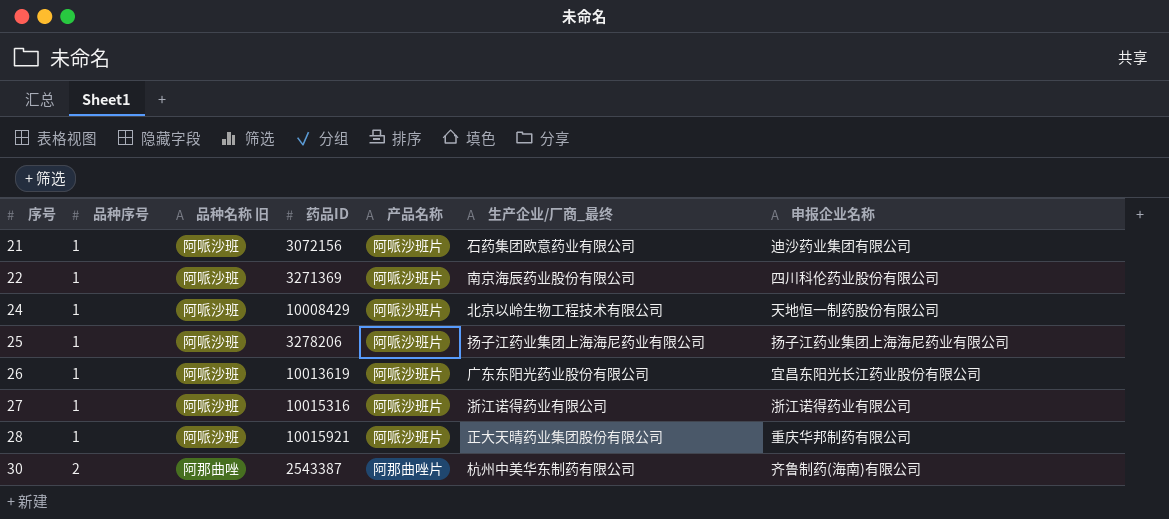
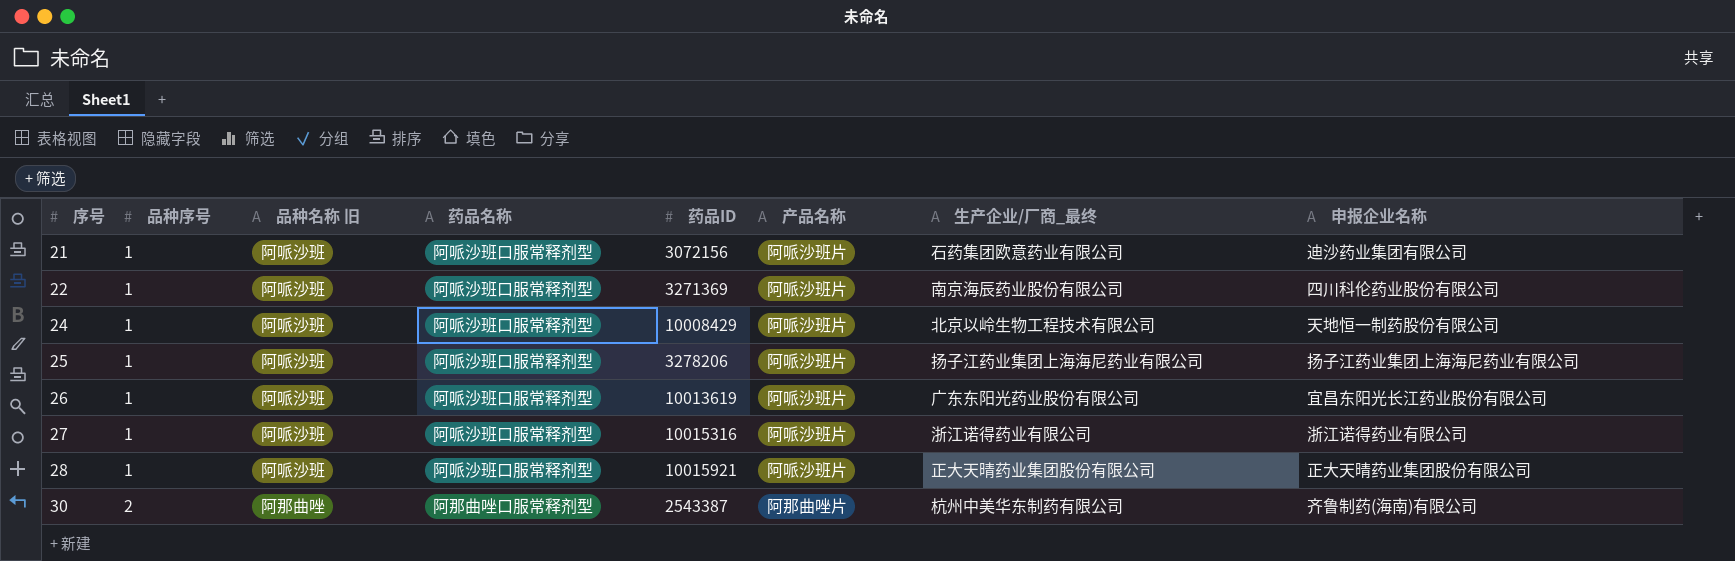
column 药品名称 | position: none -> 4
28 | 申报企业名称: 重庆华邦制药有限公司 -> 正大天晴药业集团股份有限公司

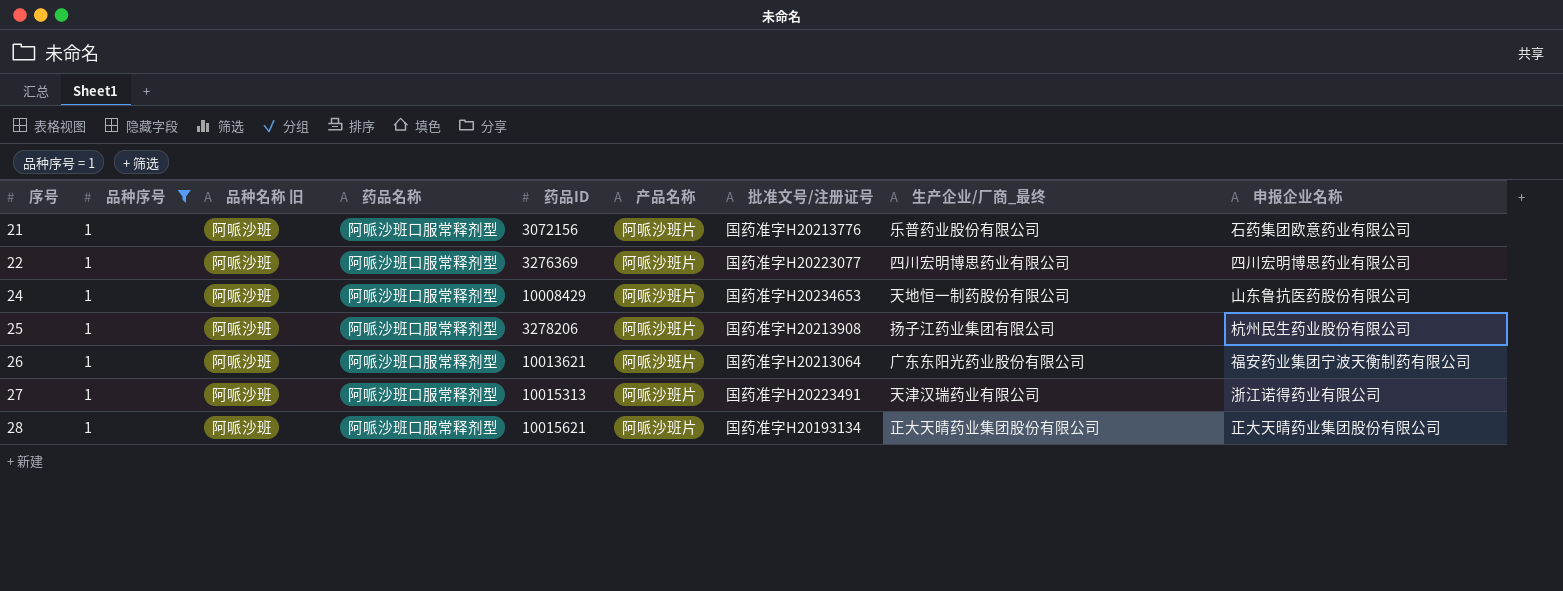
filter: none -> 品种序号 = 1
column 批准文号/注册证号 | position: none -> 7
21 | 生产企业/厂商_最终: 石药集团欧意药业有限公司 -> 乐普药业股份有限公司
21 | 申报企业名称: 迪沙药业集团有限公司 -> 石药集团欧意药业有限公司
22 | 药品ID: 3271369 -> 3276369
22 | 生产企业/厂商_最终: 南京海辰药业股份有限公司 -> 四川宏明博思药业有限公司
22 | 申报企业名称: 四川科伦药业股份有限公司 -> 四川宏明博思药业有限公司
24 | 生产企业/厂商_最终: 北京以岭生物工程技术有限公司 -> 天地恒一制药股份有限公司
24 | 申报企业名称: 天地恒一制药股份有限公司 -> 山东鲁抗医药股份有限公司
25 | 生产企业/厂商_最终: 扬子江药业集团上海海尼药业有限公司 -> 扬子江药业集团有限公司
25 | 申报企业名称: 扬子江药业集团上海海尼药业有限公司 -> 杭州民生药业股份有限公司
26 | 药品ID: 10013619 -> 10013621
26 | 申报企业名称: 宜昌东阳光长江药业股份有限公司 -> 福安药业集团宁波天衡制药有限公司
27 | 药品ID: 10015316 -> 10015313
27 | 生产企业/厂商_最终: 浙江诺得药业有限公司 -> 天津汉瑞药业有限公司
28 | 药品ID: 10015921 -> 10015621

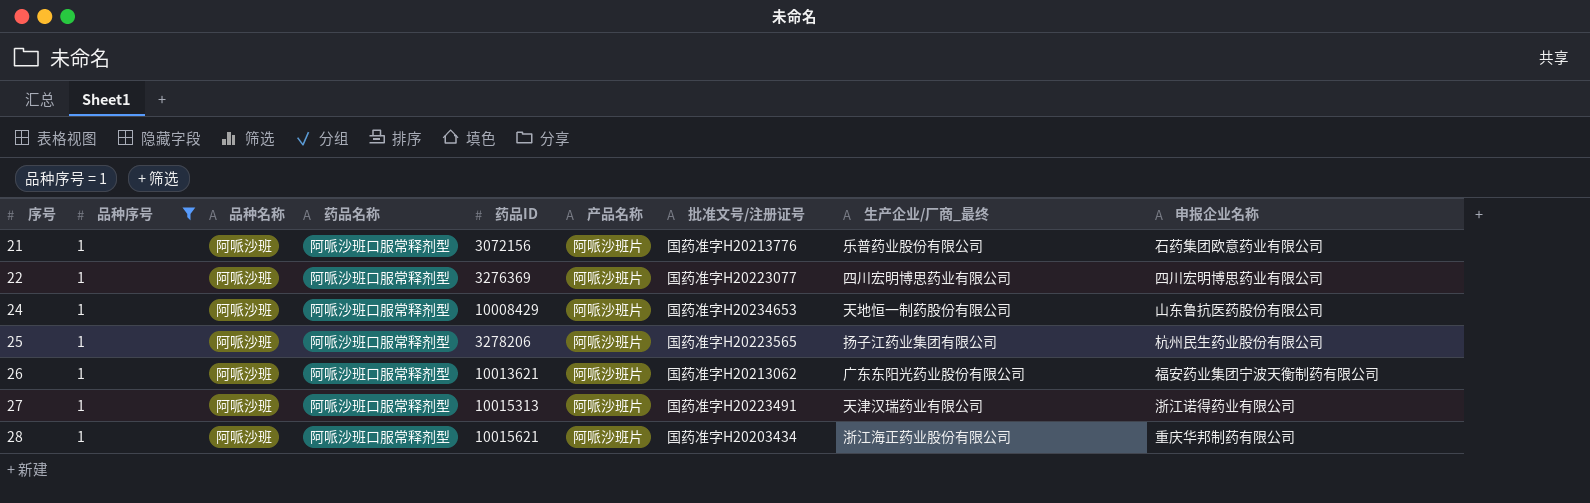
column name: 品种名称 旧 -> 品种名称
25 | 批准文号/注册证号: 国药准字H20213908 -> 国药准字H20223565
26 | 批准文号/注册证号: 国药准字H20213064 -> 国药准字H20213062
28 | 批准文号/注册证号: 国药准字H20193134 -> 国药准字H20203434
28 | 生产企业/厂商_最终: 正大天晴药业集团股份有限公司 -> 浙江海正药业股份有限公司
28 | 申报企业名称: 正大天晴药业集团股份有限公司 -> 重庆华邦制药有限公司

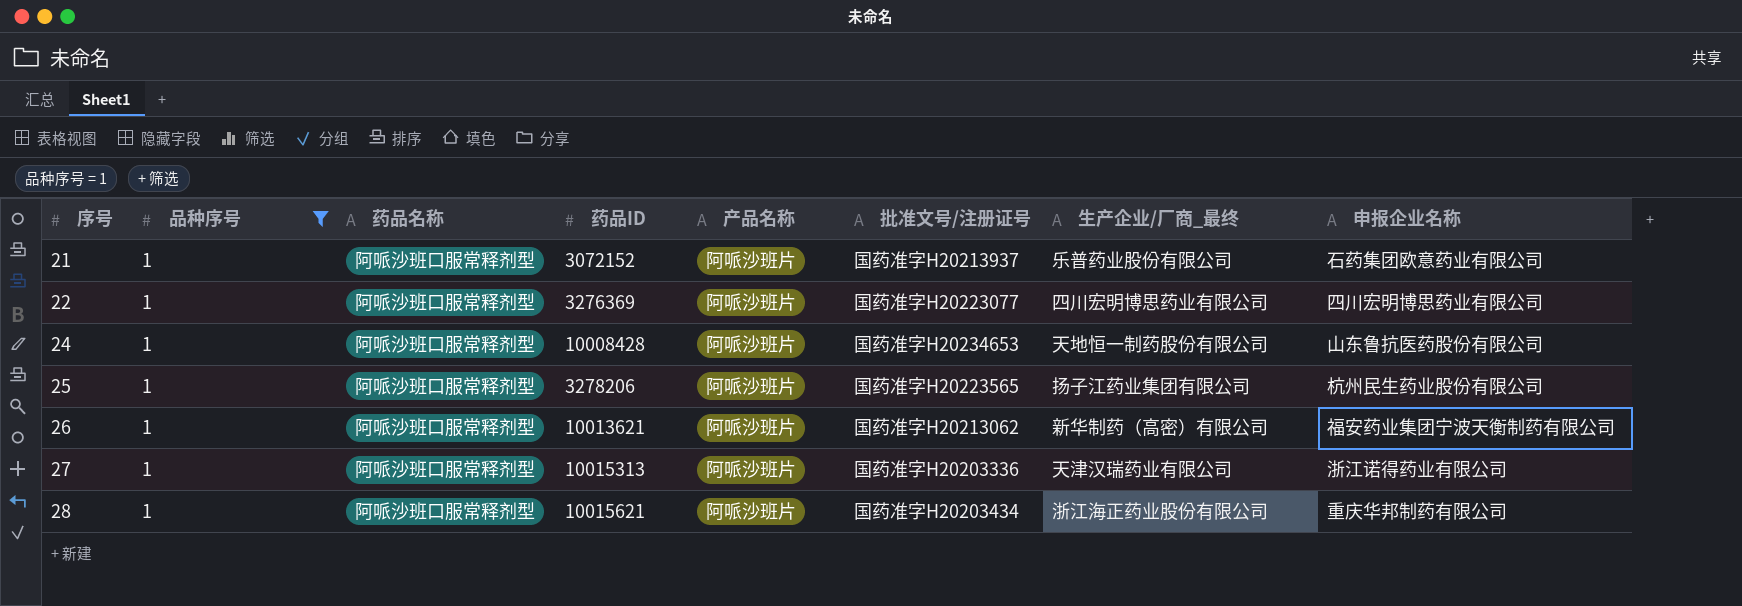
column 品种名称 | position: 3 -> none
21 | 药品ID: 3072156 -> 3072152
21 | 批准文号/注册证号: 国药准字H20213776 -> 国药准字H20213937
24 | 药品ID: 10008429 -> 10008428
26 | 生产企业/厂商_最终: 广东东阳光药业股份有限公司 -> 新华制药（高密）有限公司
27 | 批准文号/注册证号: 国药准字H20223491 -> 国药准字H20203336

